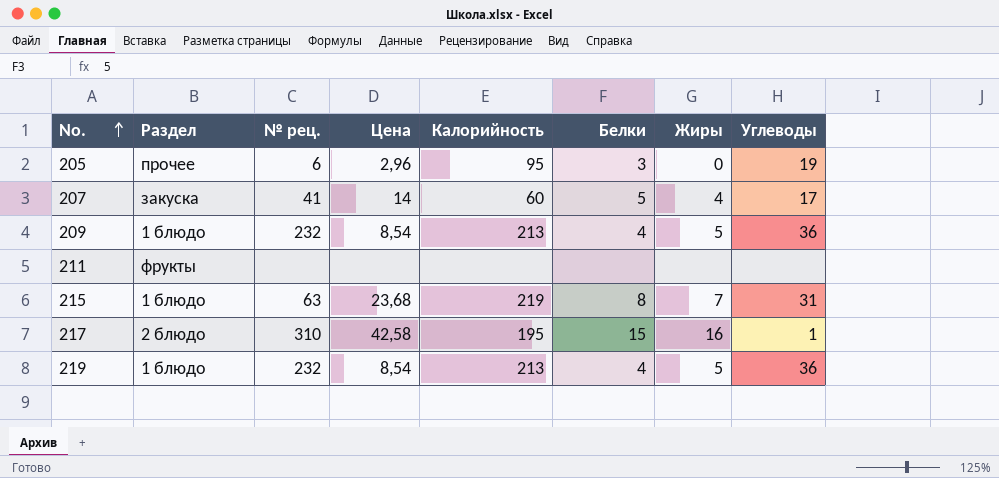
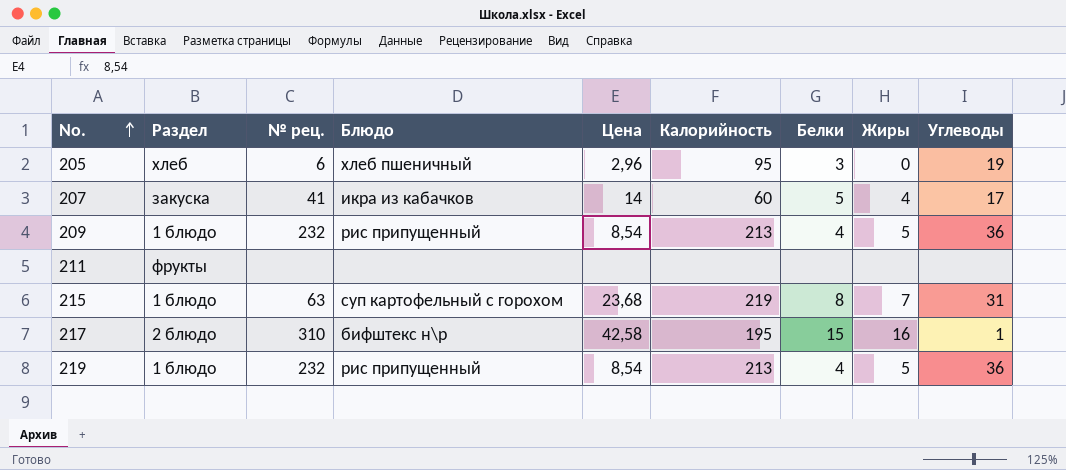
column Блюдо | position: none -> 4
205 | Раздел: прочее -> хлеб

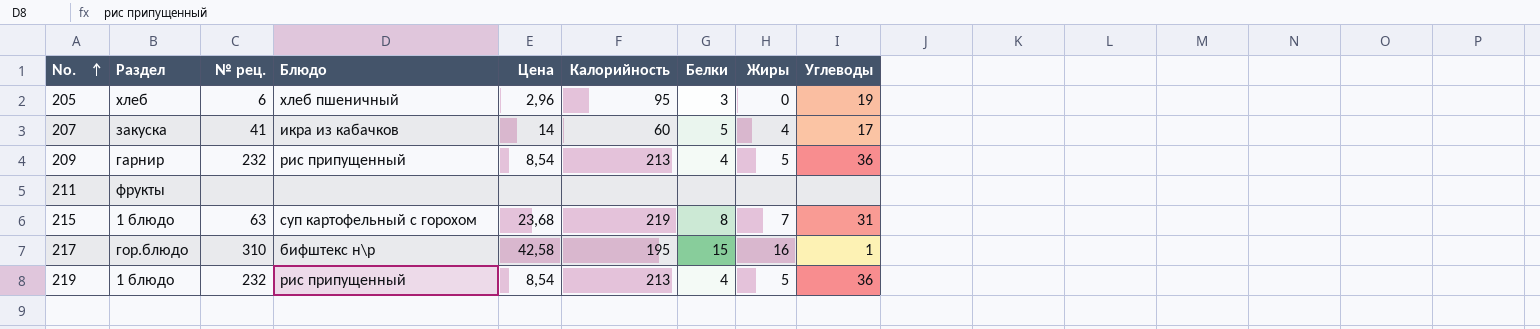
209 | Раздел: 1 блюдо -> гарнир
217 | Раздел: 2 блюдо -> гор.блюдо

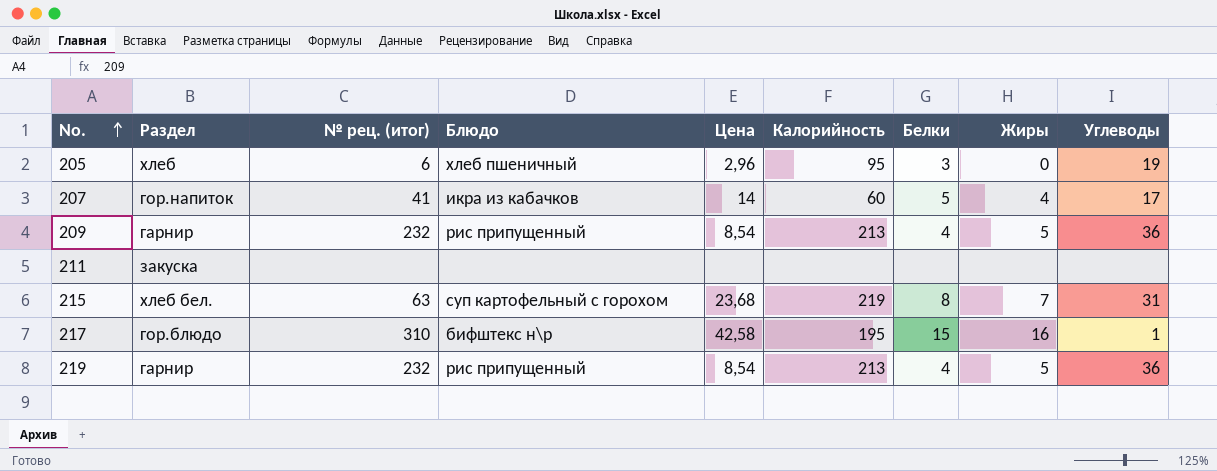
column name: № рец. -> № рец. (итог)
207 | Раздел: закуска -> гор.напиток
211 | Раздел: фрукты -> закуска
215 | Раздел: 1 блюдо -> хлеб бел.
219 | Раздел: 1 блюдо -> гарнир

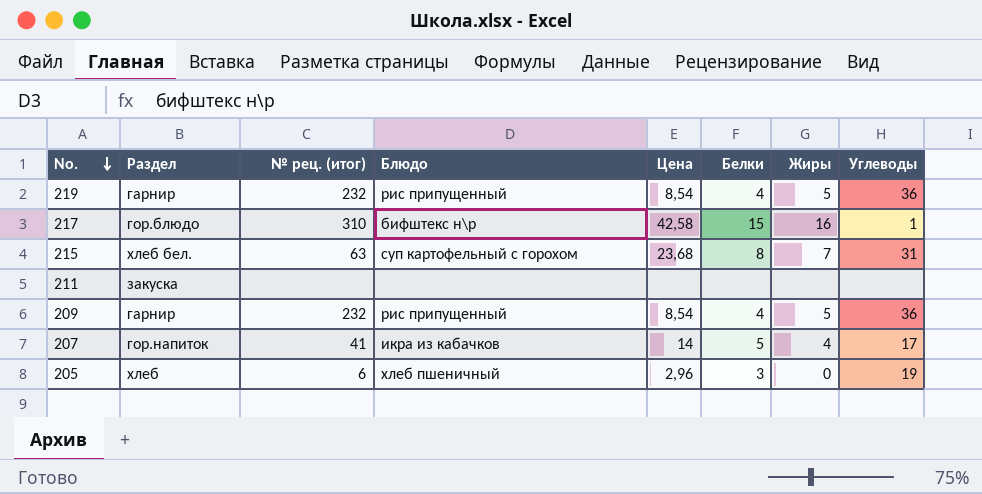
row order: No. ascending -> No. descending
column Калорийность | position: 6 -> none

